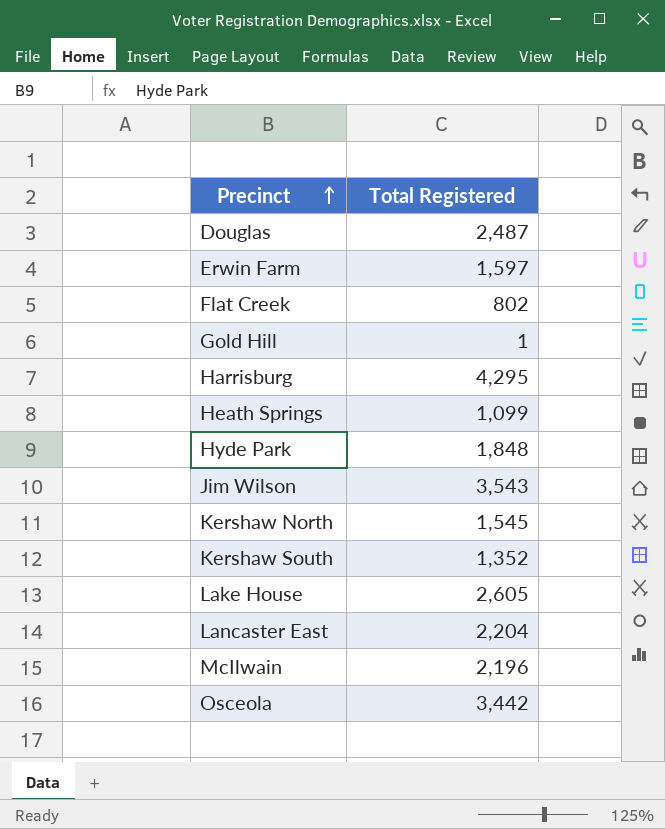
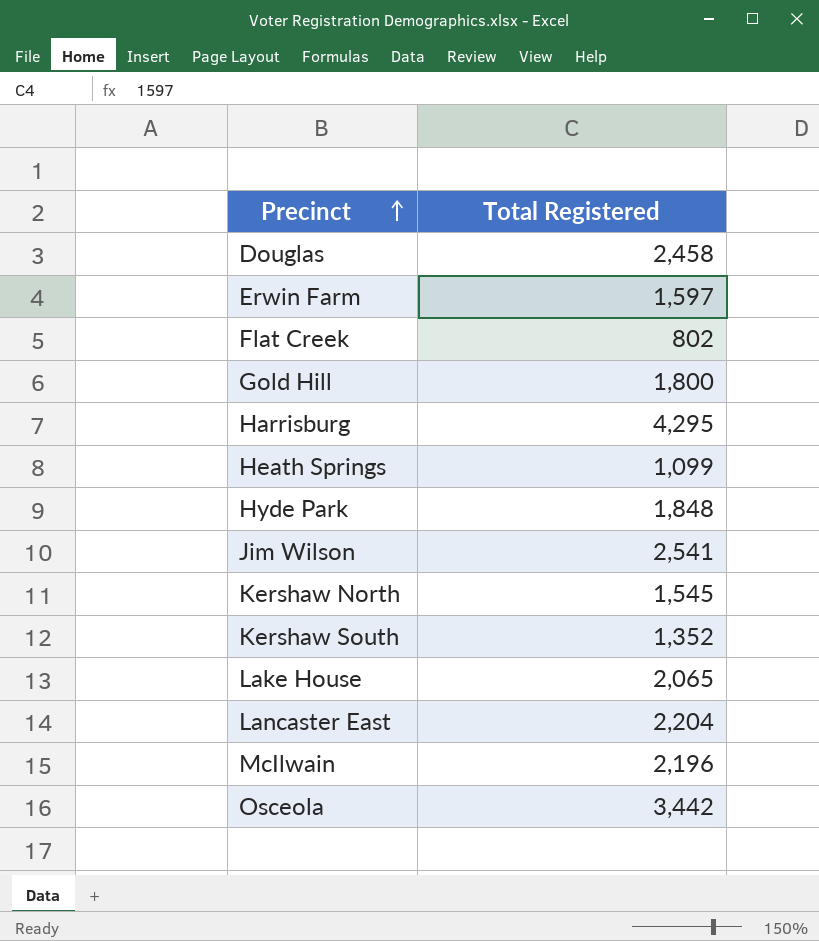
Douglas | Total Registered: 2,487 -> 2,458
Gold Hill | Total Registered: 1 -> 1,800
Jim Wilson | Total Registered: 3,543 -> 2,541
Lake House | Total Registered: 2,605 -> 2,065

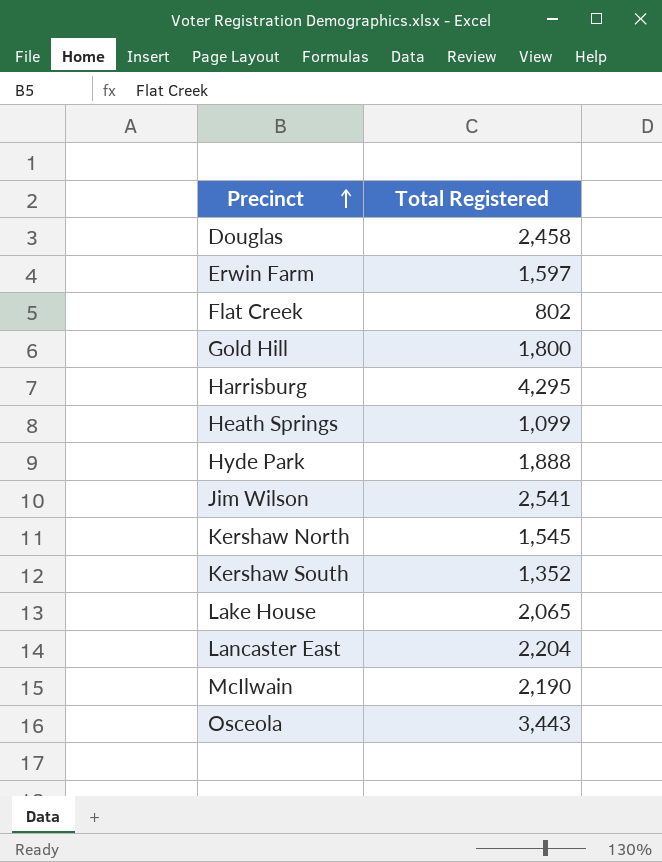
Hyde Park | Total Registered: 1,848 -> 1,888
McIlwain | Total Registered: 2,196 -> 2,190
Osceola | Total Registered: 3,442 -> 3,443

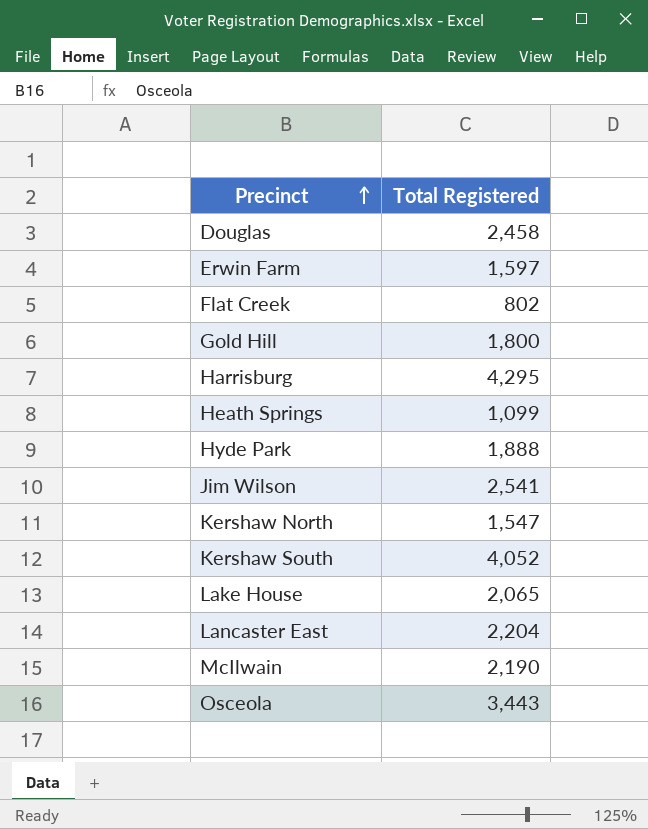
Kershaw North | Total Registered: 1,545 -> 1,547
Kershaw South | Total Registered: 1,352 -> 4,052

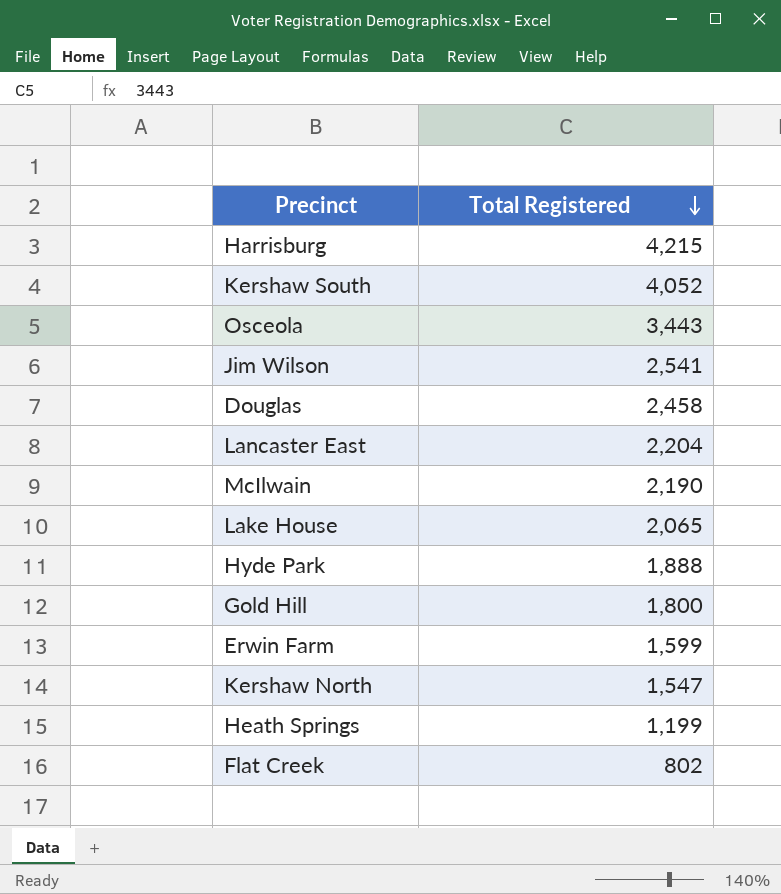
row order: Precinct ascending -> Total Registered descending
Harrisburg | Total Registered: 4,295 -> 4,215
Erwin Farm | Total Registered: 1,597 -> 1,599
Heath Springs | Total Registered: 1,099 -> 1,199

